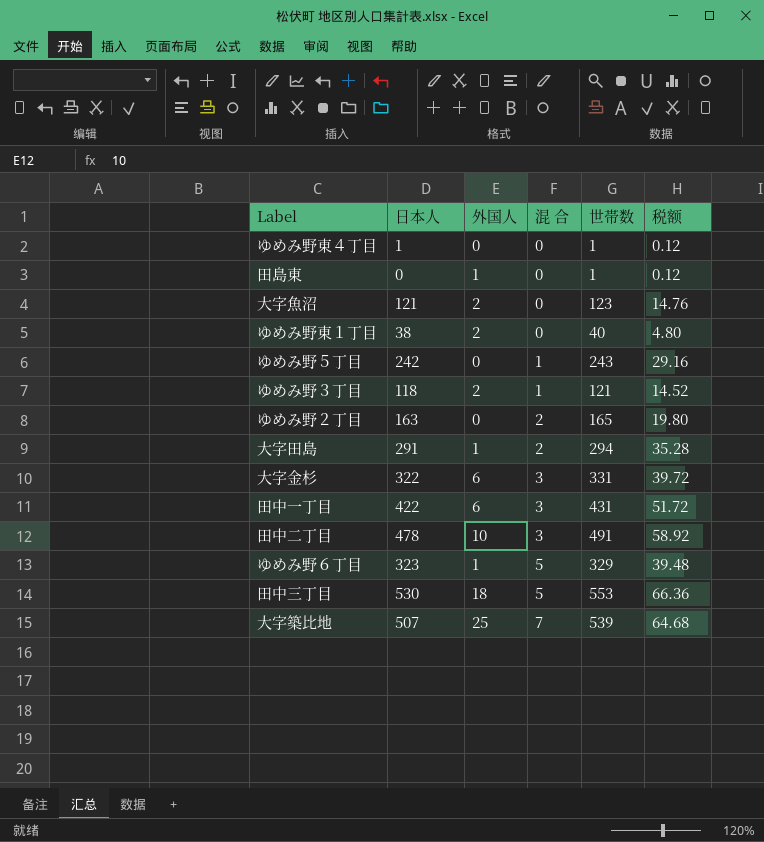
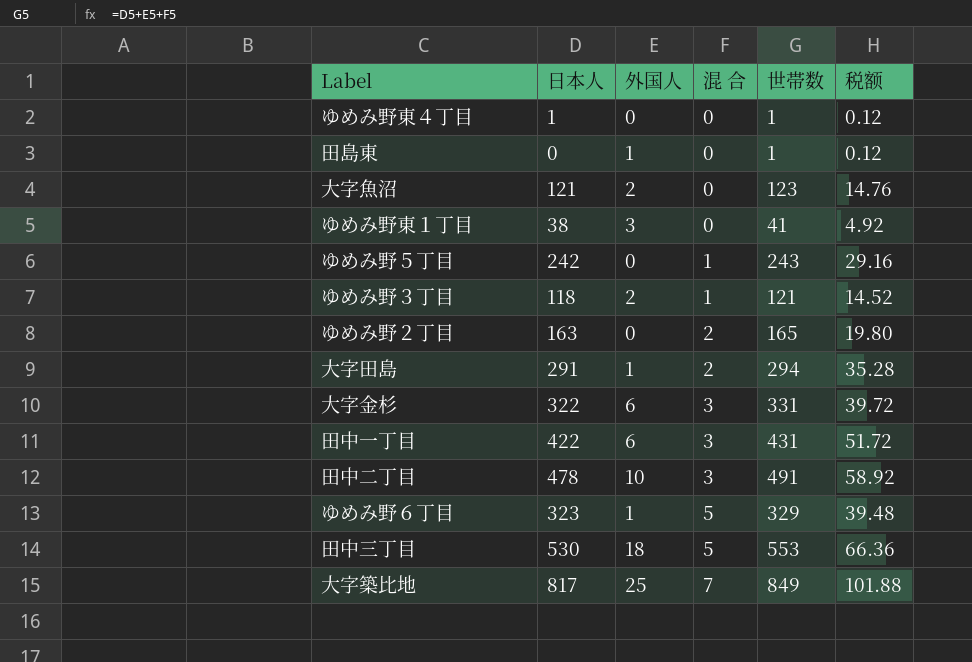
ゆめみ野東１丁目 | 外国人: 2 -> 3
ゆめみ野東１丁目 | 世帯数: 40 -> 41
ゆめみ野東１丁目 | 税额: 4.80 -> 4.92
大字築比地 | 日本人: 507 -> 817
大字築比地 | 世帯数: 539 -> 849
大字築比地 | 税额: 64.68 -> 101.88

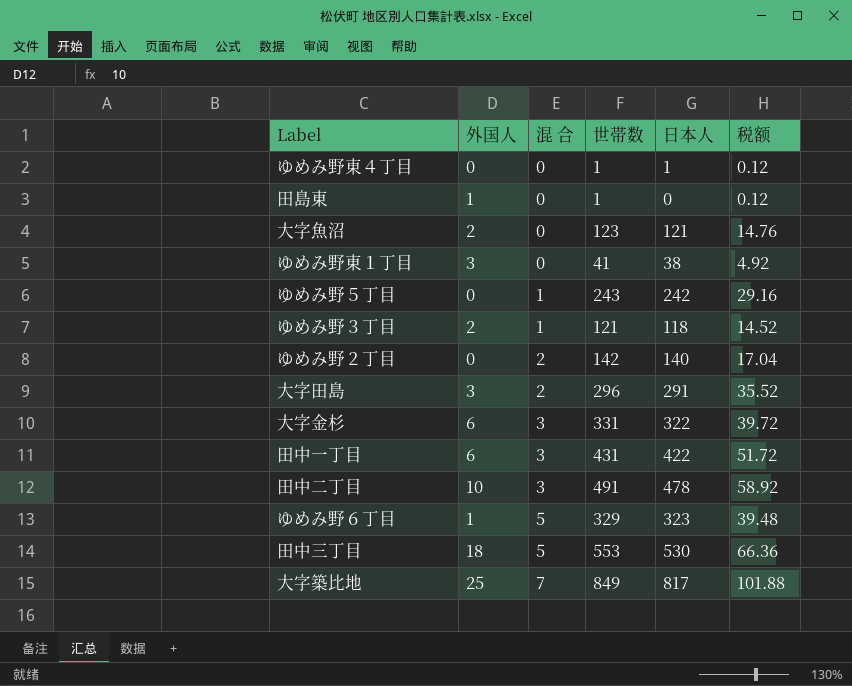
column 日本人 | position: 2 -> 5
ゆめみ野２丁目 | 世帯数: 165 -> 142
ゆめみ野２丁目 | 日本人: 163 -> 140
ゆめみ野２丁目 | 税额: 19.80 -> 17.04
大字田島 | 外国人: 1 -> 3
大字田島 | 世帯数: 294 -> 296
大字田島 | 税额: 35.28 -> 35.52

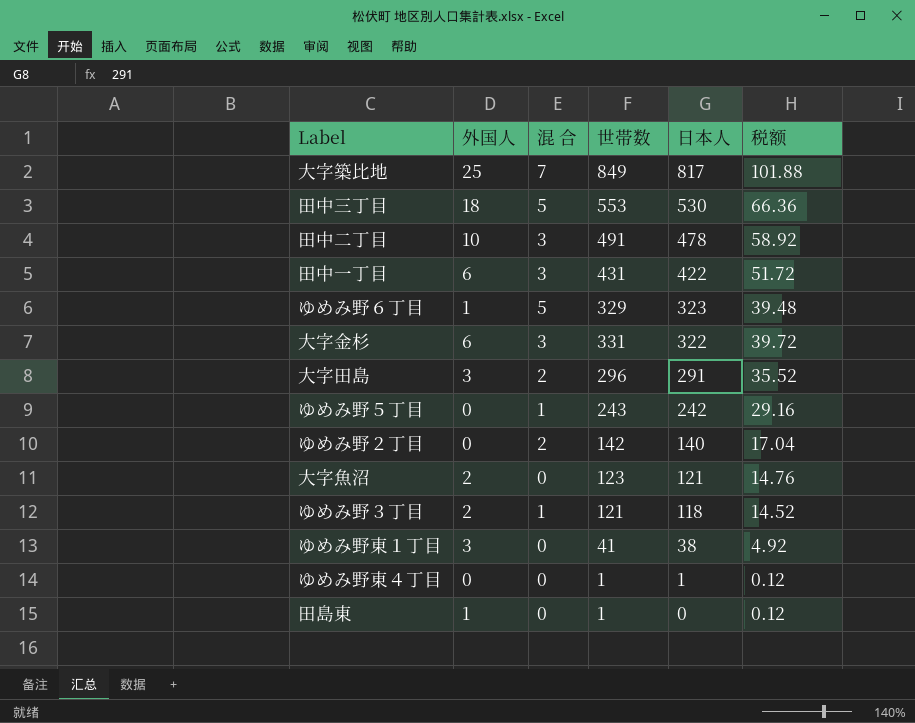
row order: 混 合 ascending -> 日本人 descending

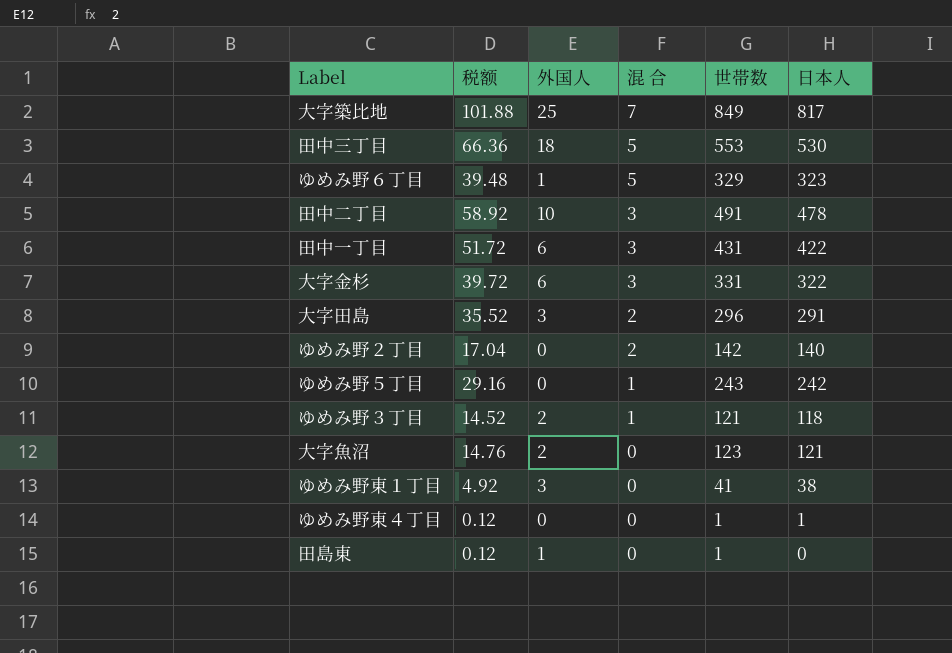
row order: 日本人 descending -> 混 合 descending
column 税额 | position: 6 -> 2

